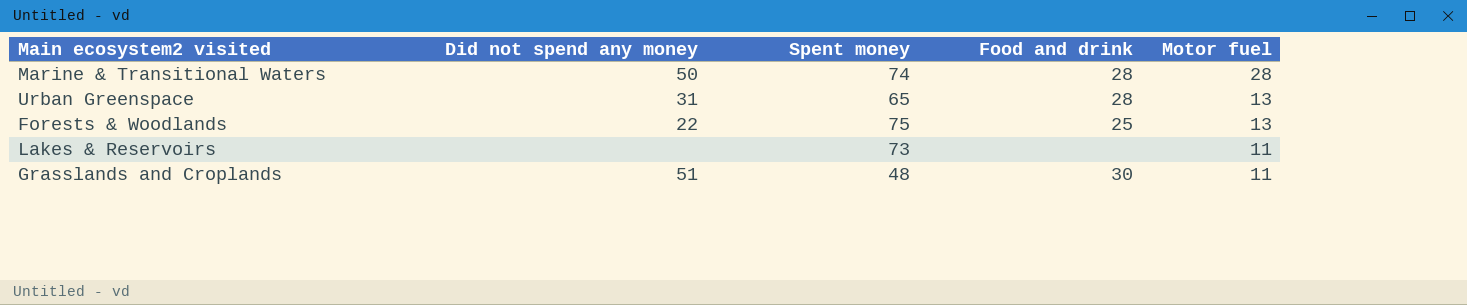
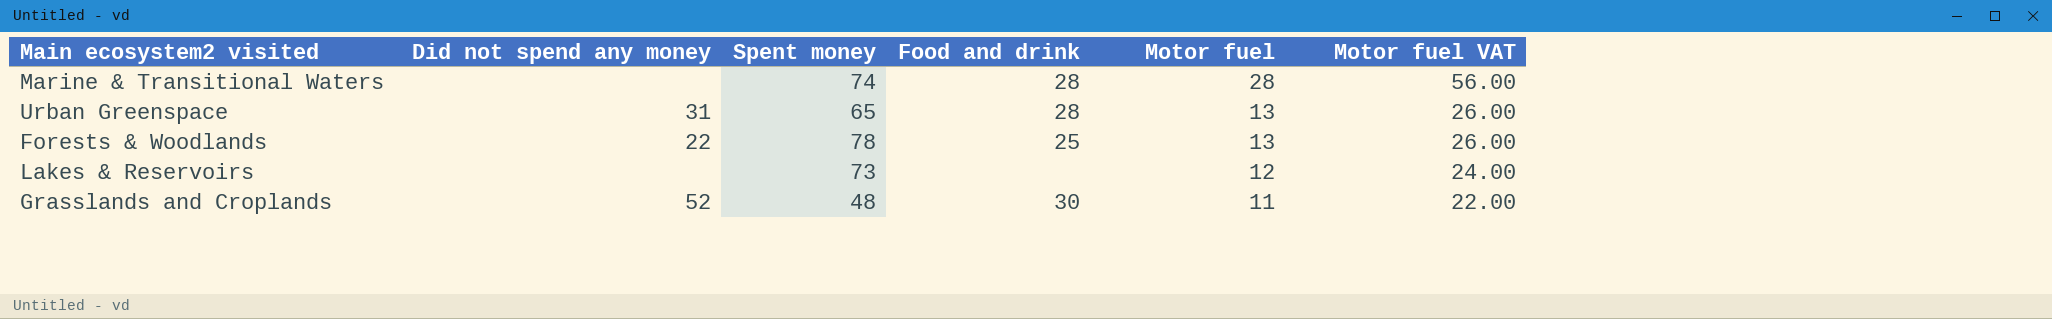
column Motor fuel VAT | formula: none -> [Motor fuel] * 2
Marine & Transitional Waters | Did not spend any money: 50 -> none
Forests & Woodlands | Spent money: 75 -> 78
Lakes & Reservoirs | Motor fuel: 11 -> 12
Grasslands and Croplands | Did not spend any money: 51 -> 52

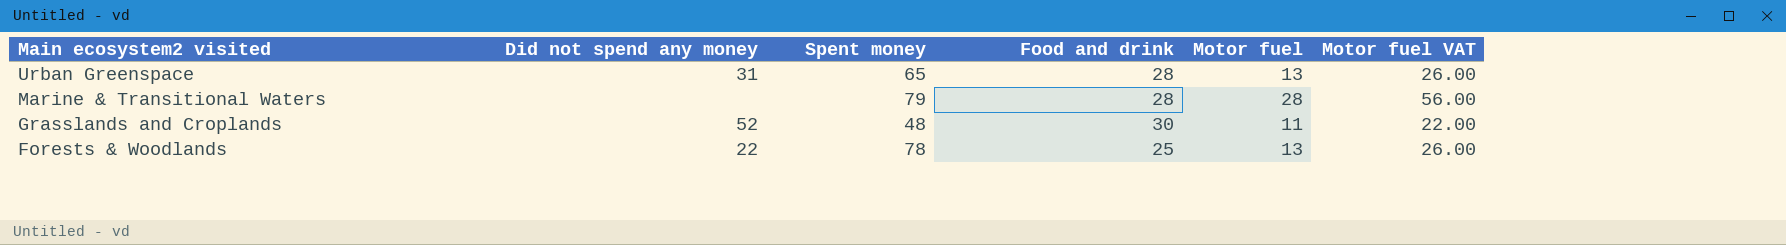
row order: Motor fuel descending -> Main ecosystem2 visited descending
row Lakes & Reservoirs: none | 73 | none | 12 | 24.00 -> none
Marine & Transitional Waters | Spent money: 74 -> 79

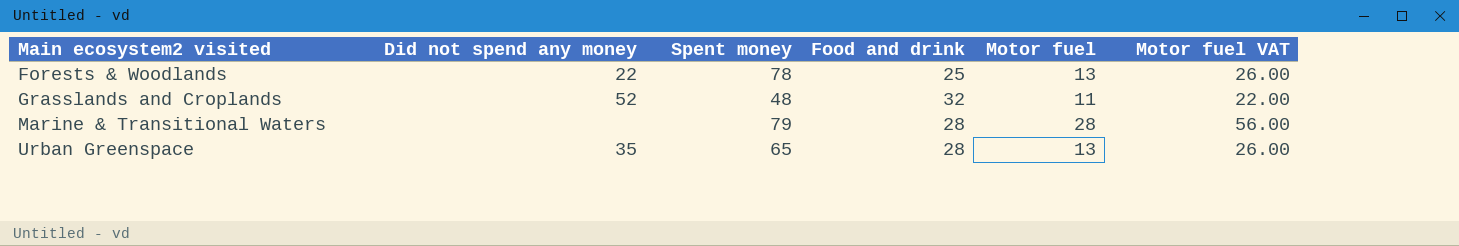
row order: Main ecosystem2 visited descending -> Main ecosystem2 visited ascending
Grasslands and Croplands | Food and drink: 30 -> 32
Urban Greenspace | Did not spend any money: 31 -> 35

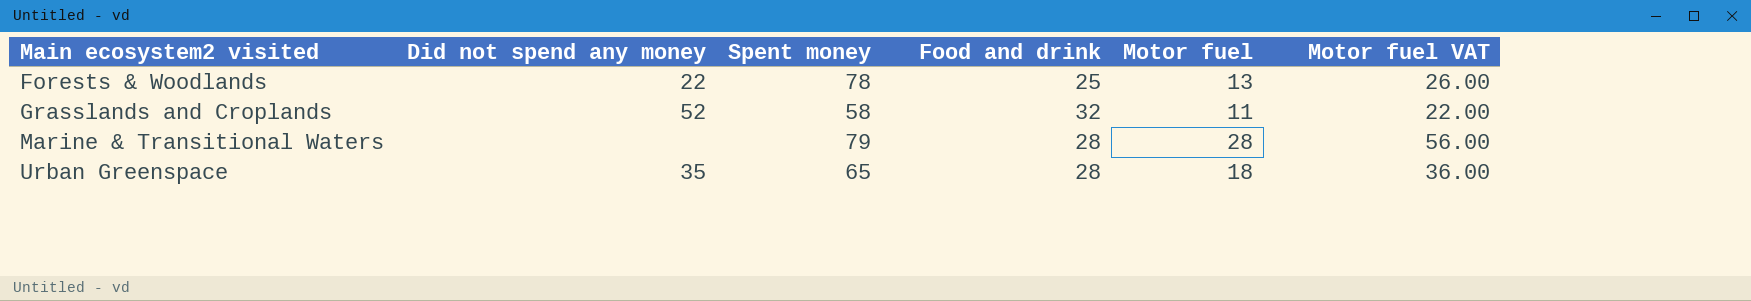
Grasslands and Croplands | Spent money: 48 -> 58
Urban Greenspace | Motor fuel: 13 -> 18
Urban Greenspace | Motor fuel VAT: 26.00 -> 36.00

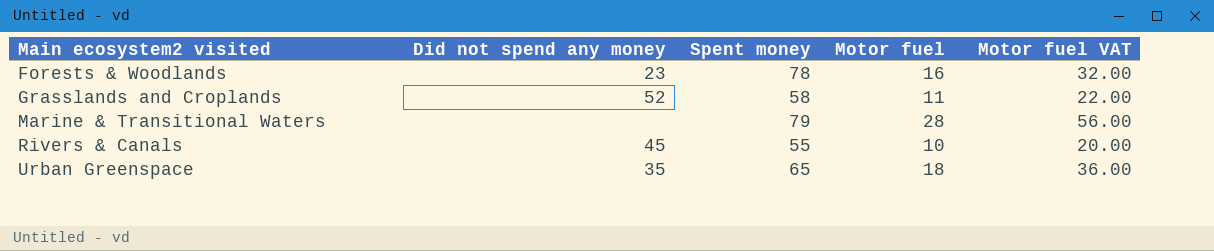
column Food and drink | position: 4 -> none
Forests & Woodlands | Did not spend any money: 22 -> 23
Forests & Woodlands | Motor fuel: 13 -> 16
Forests & Woodlands | Motor fuel VAT: 26.00 -> 32.00
row Rivers & Canals: none -> 45 | 55 | 10 | 20.00

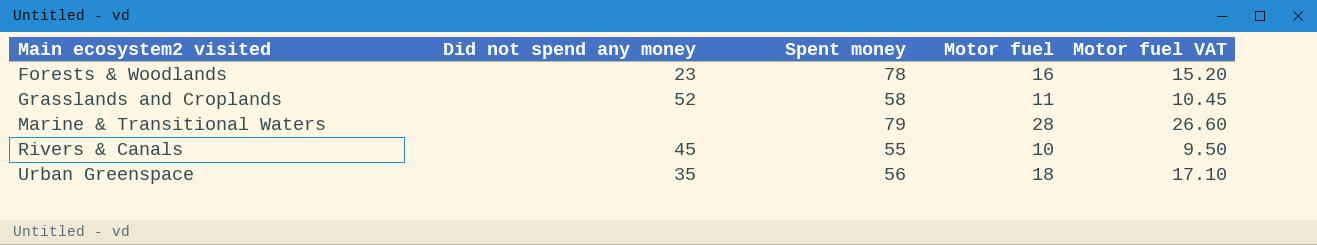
column Motor fuel VAT | formula: [Motor fuel] * 2 -> [Motor fuel] * 0.95
Urban Greenspace | Spent money: 65 -> 56

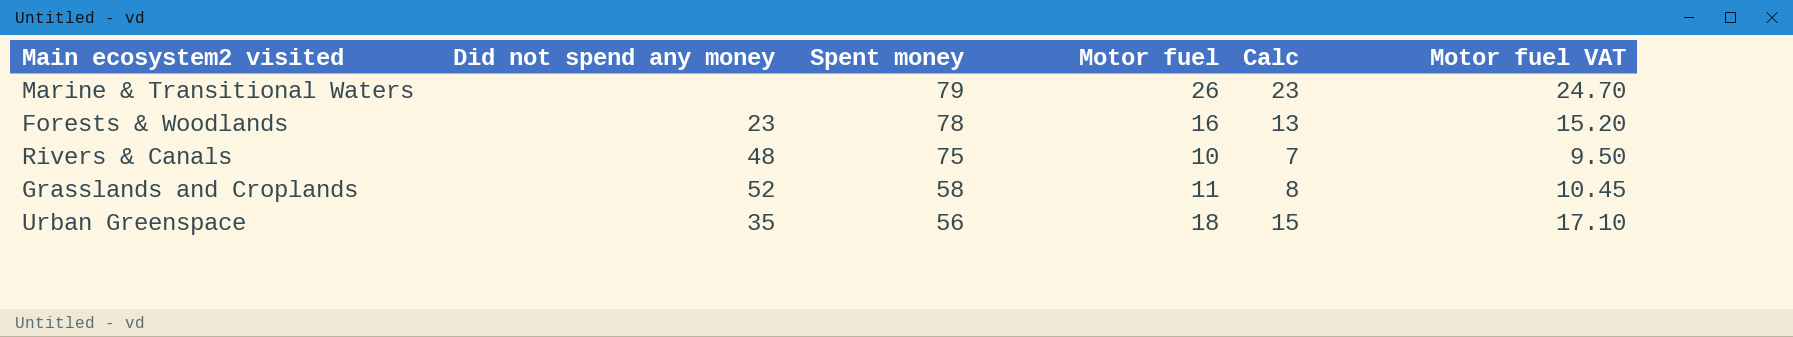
row order: Main ecosystem2 visited ascending -> Spent money descending
column Calc | formula: none -> [Motor fuel] - 3
Marine & Transitional Waters | Motor fuel: 28 -> 26
Marine & Transitional Waters | Motor fuel VAT: 26.60 -> 24.70
Rivers & Canals | Did not spend any money: 45 -> 48
Rivers & Canals | Spent money: 55 -> 75

